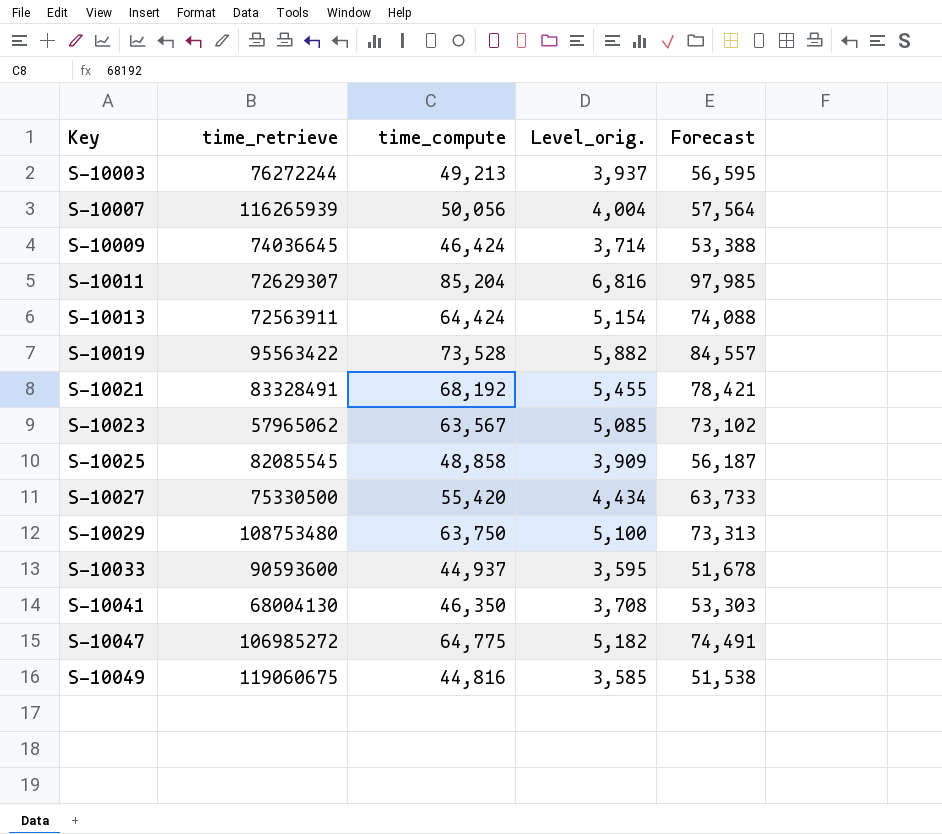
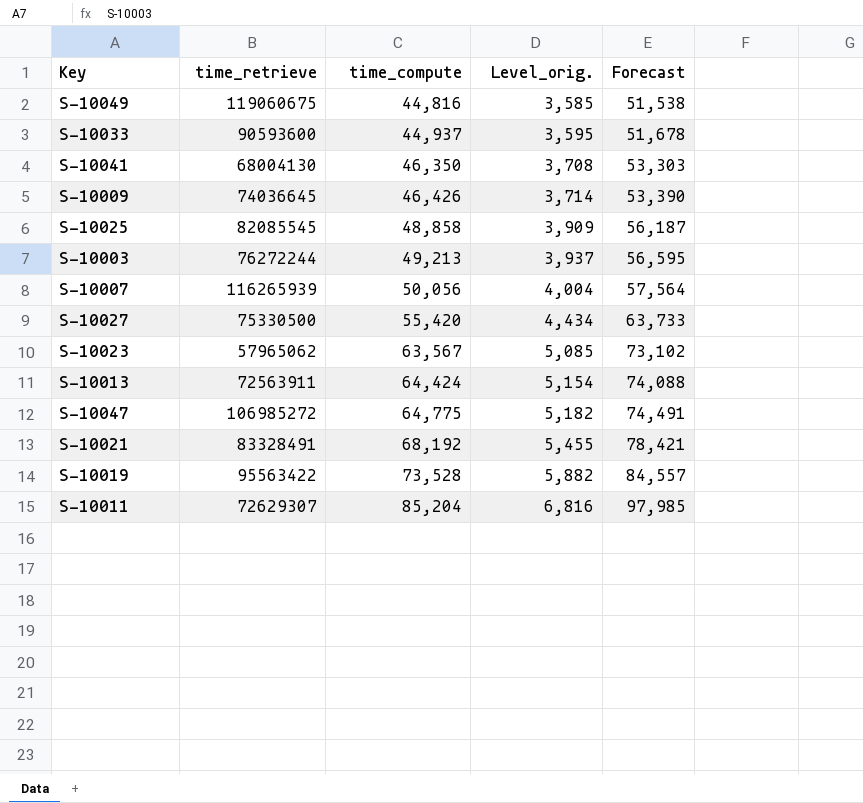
row order: Key ascending -> time_compute ascending
row S-10029: 108753480 | 63,750 | 5,100 | 73,313 -> none
S-10009 | time_compute: 46,424 -> 46,426
S-10009 | Forecast: 53,388 -> 53,390

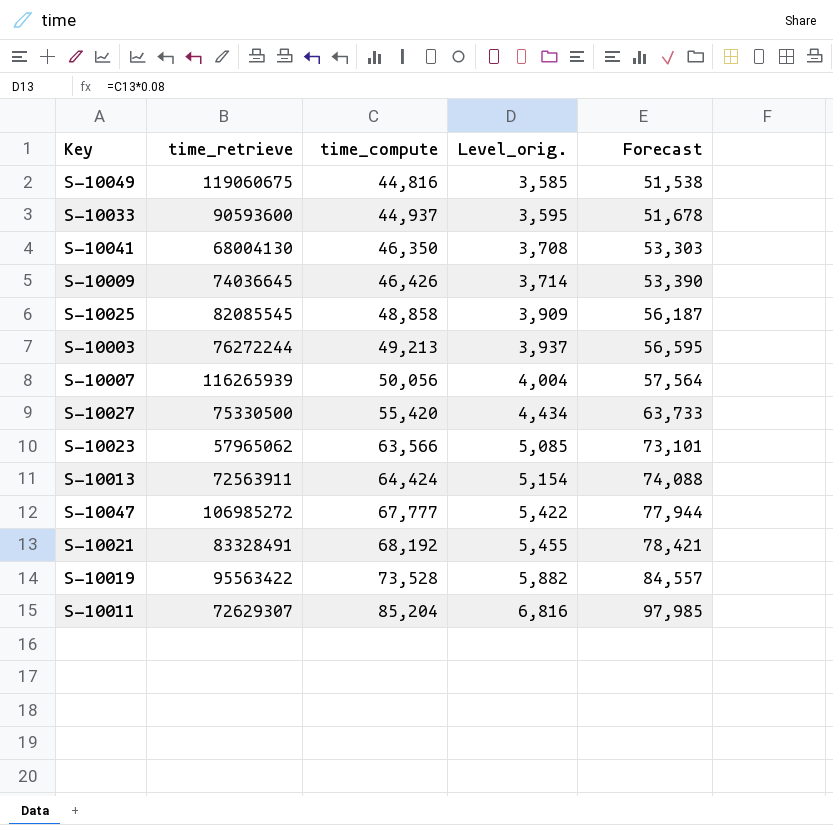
S-10023 | time_compute: 63,567 -> 63,566
S-10023 | Forecast: 73,102 -> 73,101
S-10047 | time_compute: 64,775 -> 67,777
S-10047 | Level_orig.: 5,182 -> 5,422
S-10047 | Forecast: 74,491 -> 77,944

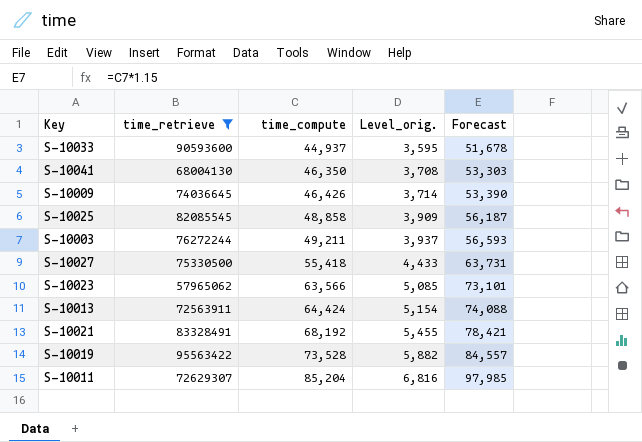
filter: none -> time_retrieve <= 95563422
S-10003 | time_compute: 49,213 -> 49,211
S-10003 | Forecast: 56,595 -> 56,593
S-10027 | time_compute: 55,420 -> 55,418
S-10027 | Level_orig.: 4,434 -> 4,433
S-10027 | Forecast: 63,733 -> 63,731

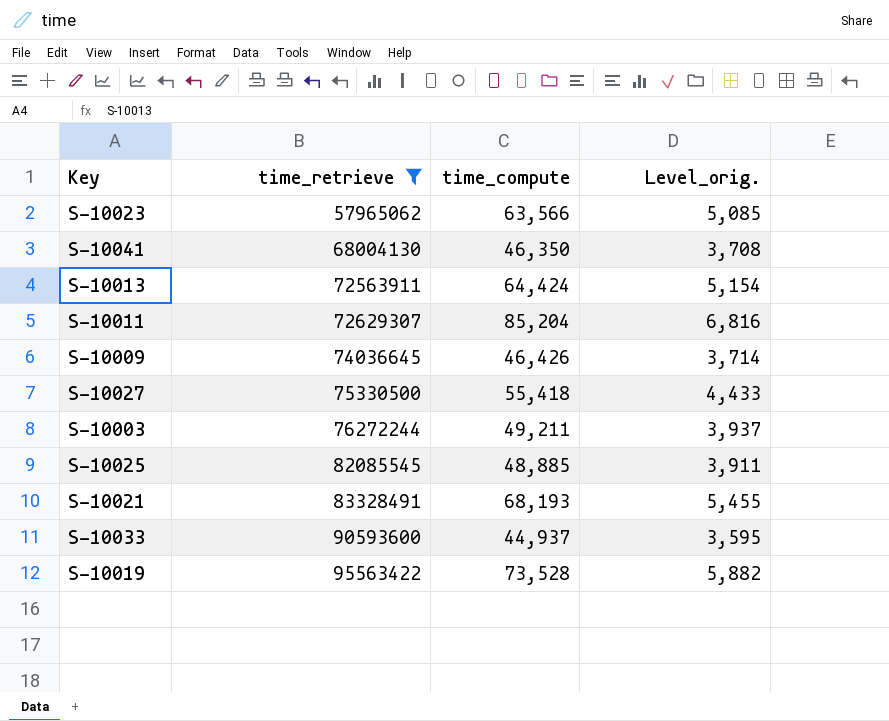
row order: time_compute ascending -> time_retrieve ascending
column Forecast | formula: [time_compute] * 1.15 -> none
S-10025 | time_compute: 48,858 -> 48,885
S-10025 | Level_orig.: 3,909 -> 3,911
S-10021 | time_compute: 68,192 -> 68,193

